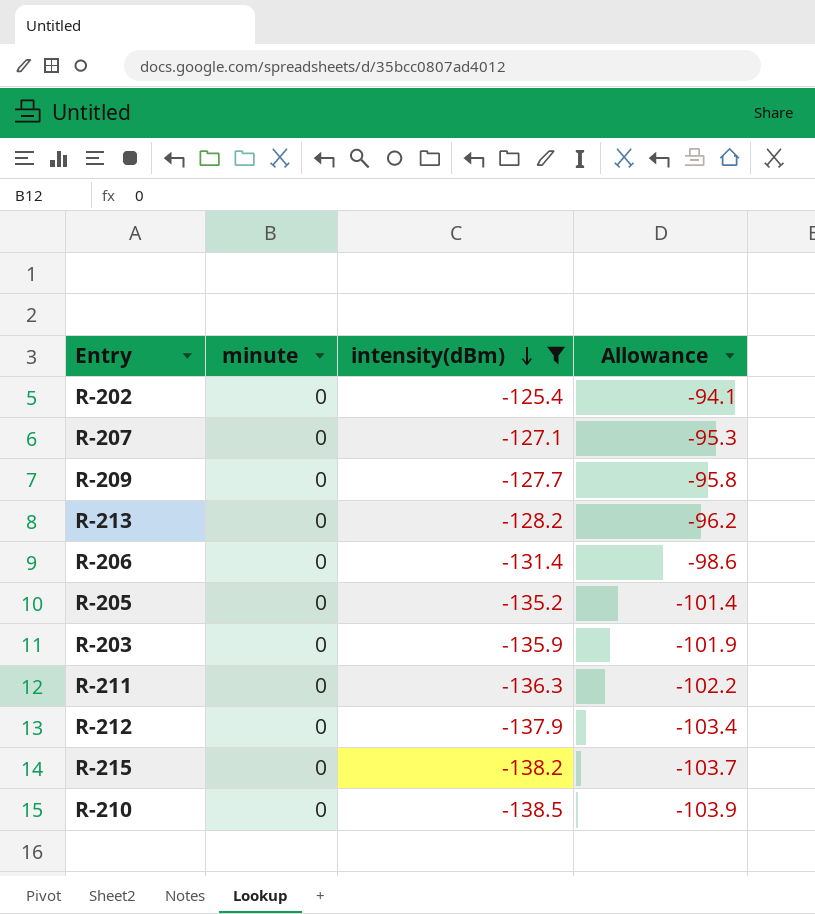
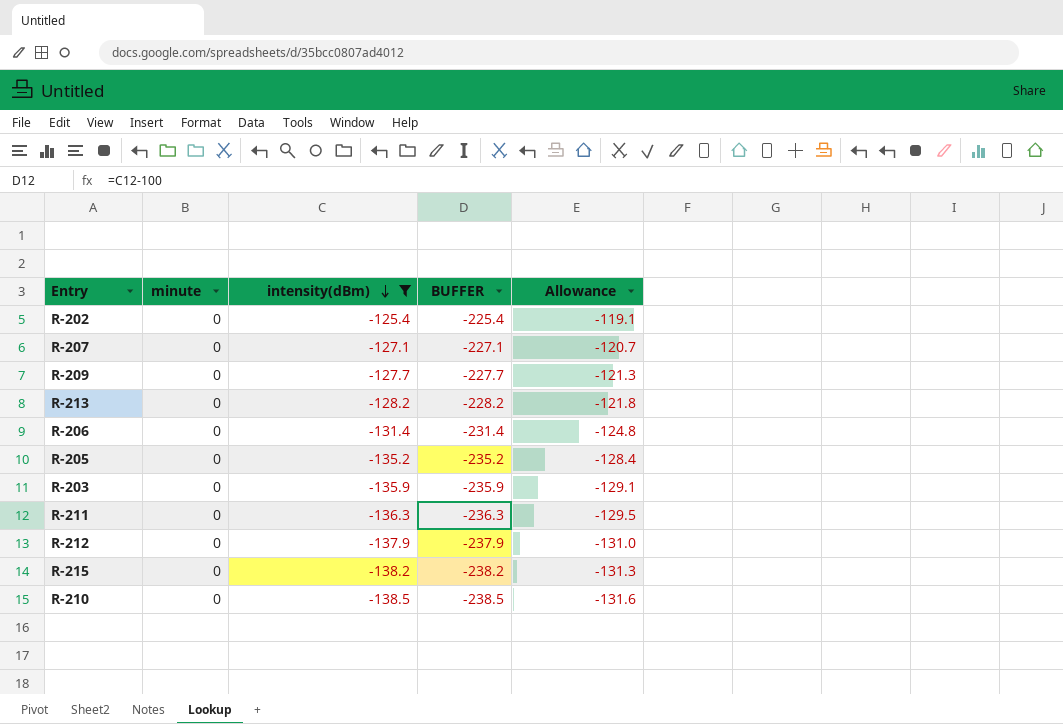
column BUFFER | formula: none -> [intensity(dBm)] - 100
column Allowance | formula: [intensity(dBm)] * 0.75 -> [intensity(dBm)] * 0.95

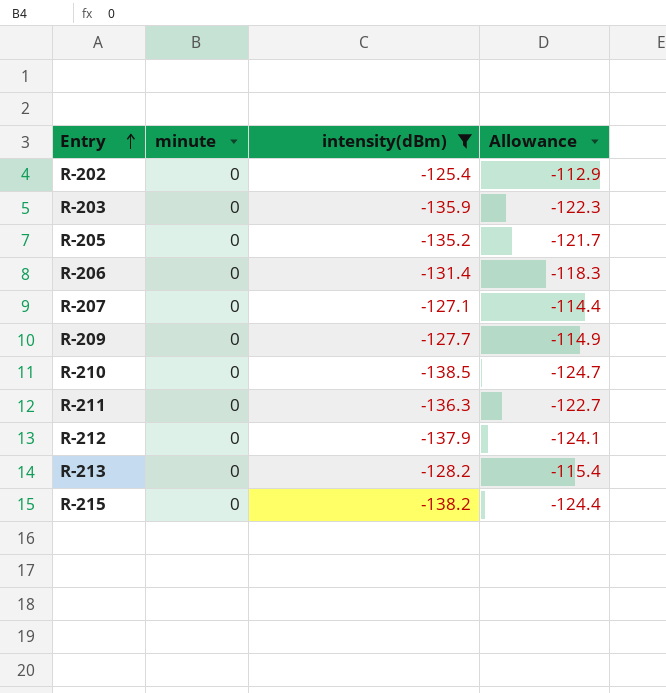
row order: intensity(dBm) descending -> Entry ascending
column BUFFER | formula: [intensity(dBm)] - 100 -> none
column Allowance | formula: [intensity(dBm)] * 0.95 -> [intensity(dBm)] * 0.9

